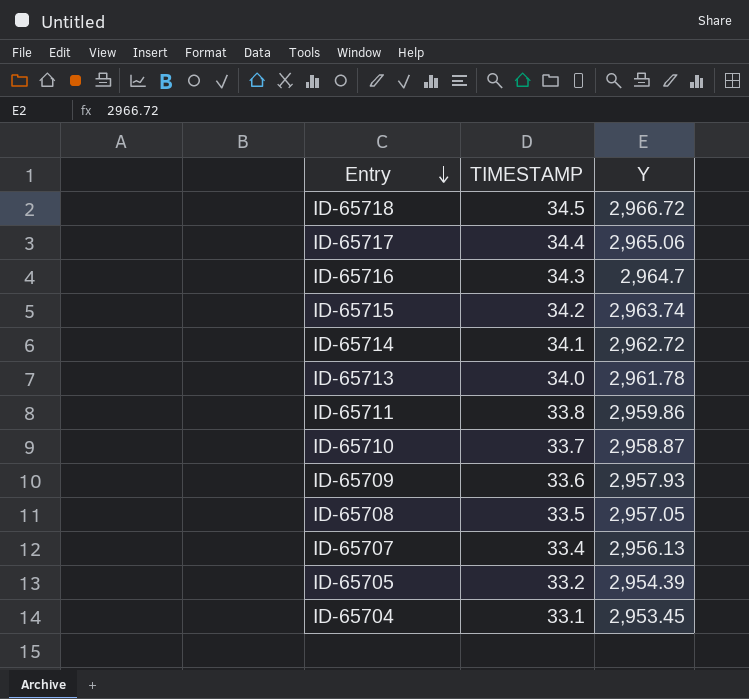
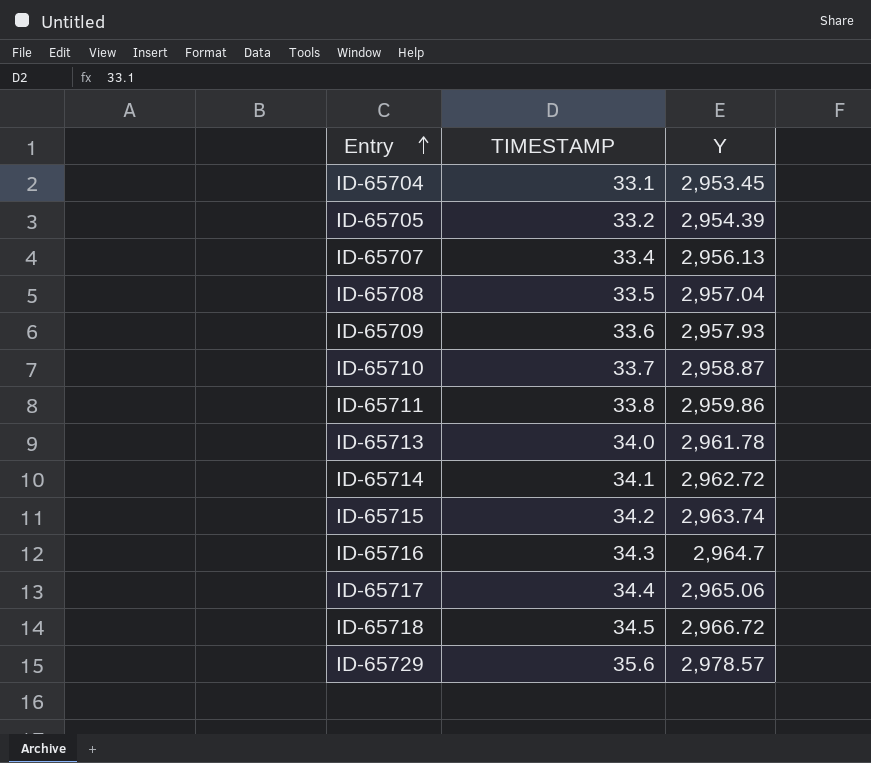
row order: Entry descending -> Entry ascending
ID-65708 | Y: 2,957.05 -> 2,957.04
row ID-65729: none -> 35.6 | 2,978.57

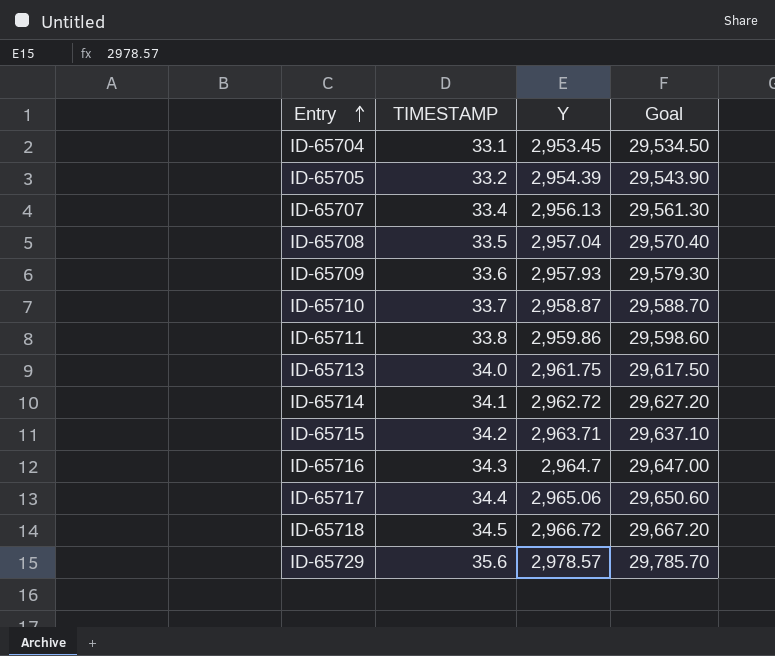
column Goal | formula: none -> [Y] * 10
ID-65713 | Y: 2,961.78 -> 2,961.75
ID-65715 | Y: 2,963.74 -> 2,963.71

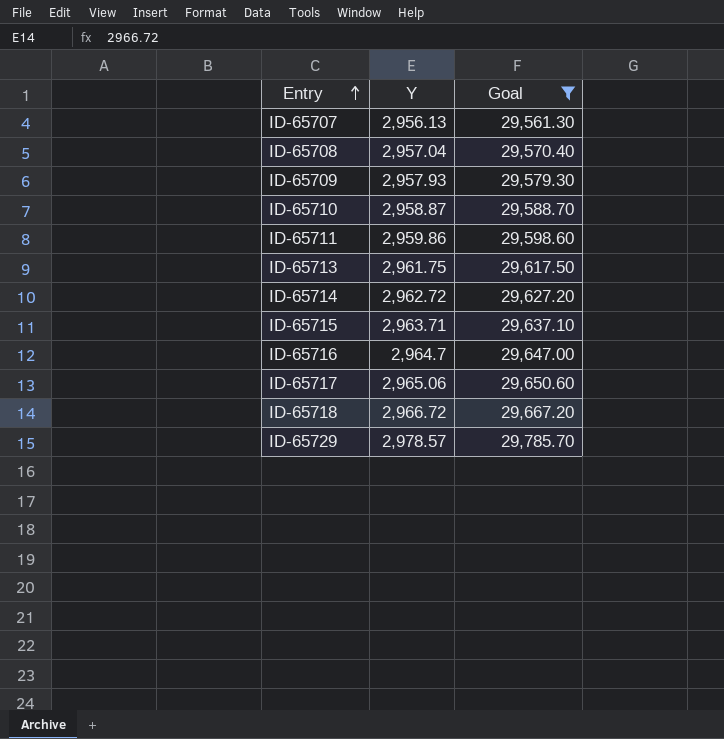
filter: none -> Goal >= 29,561.30
column TIMESTAMP | position: 2 -> none

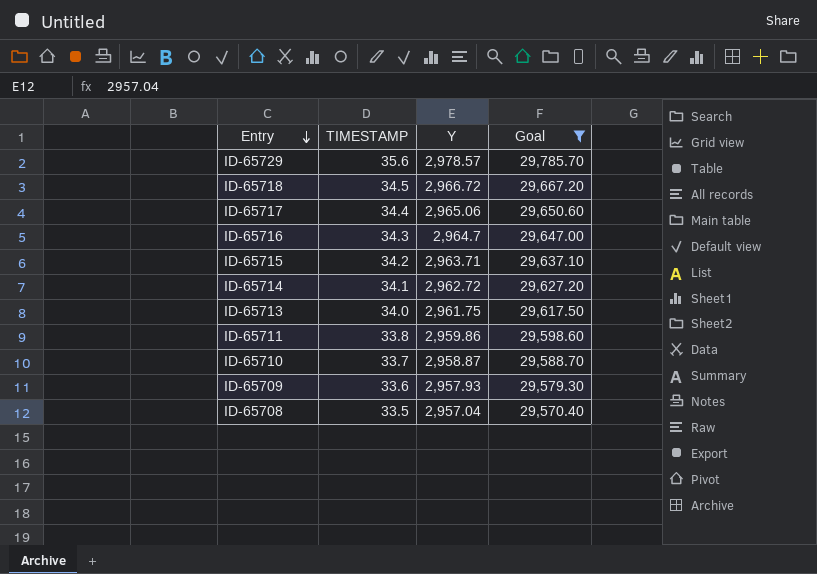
row order: Entry ascending -> Entry descending
column TIMESTAMP | position: none -> 2
row ID-65707: 2,956.13 | 29,561.30 -> none

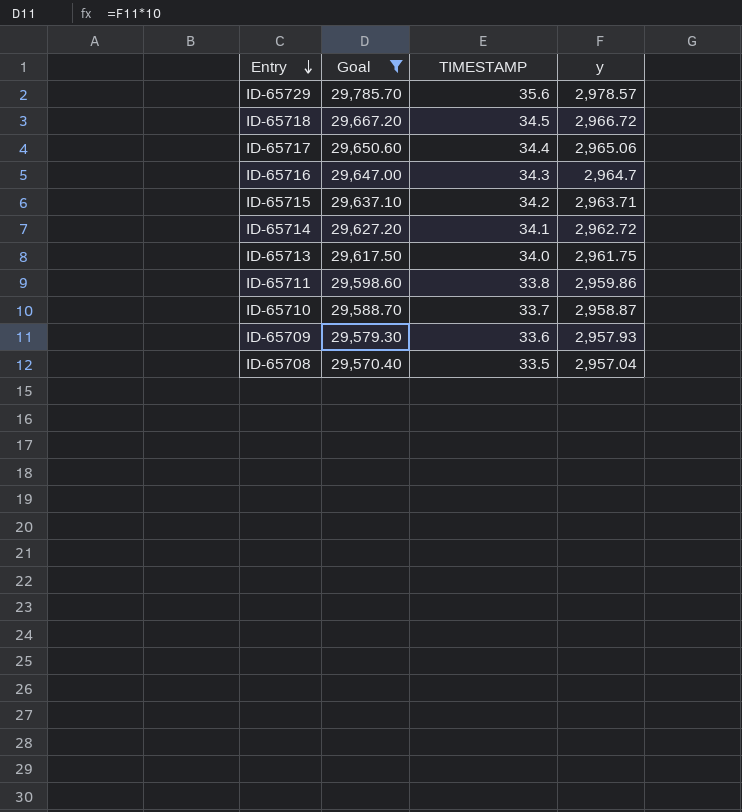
column Goal | position: 4 -> 2
column name: Y -> y

